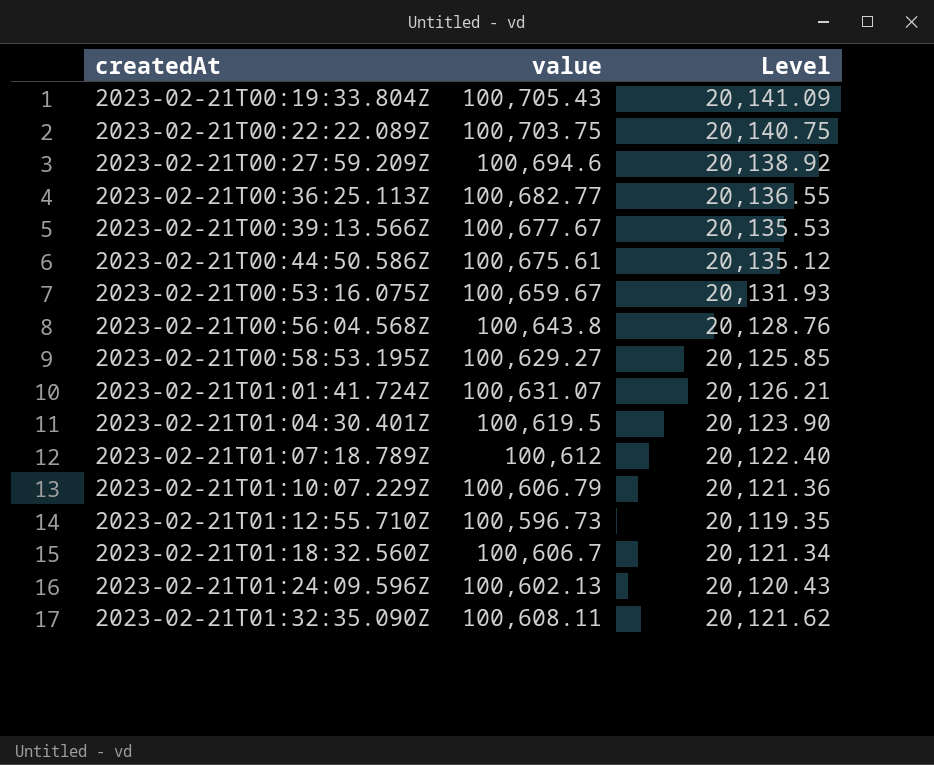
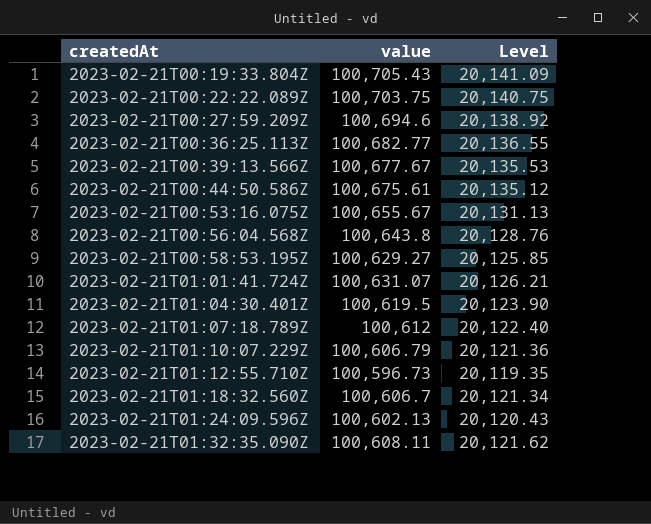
2023-02-21T00:53:16.075Z | value: 100,659.67 -> 100,655.67
2023-02-21T00:53:16.075Z | Level: 20,131.93 -> 20,131.13

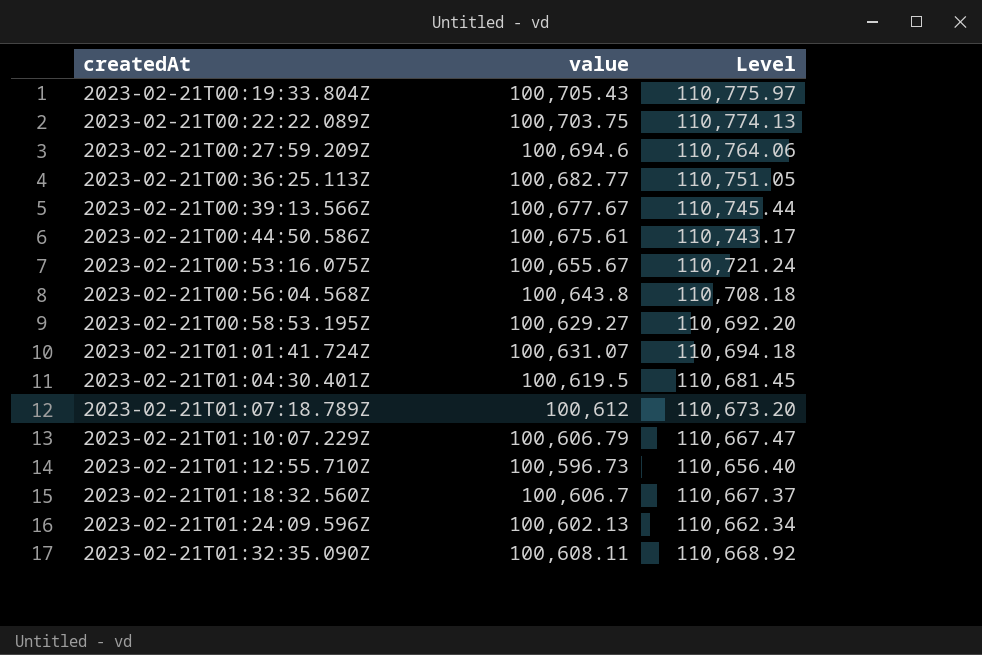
column Level | formula: [value] * 0.2 -> [value] * 1.1

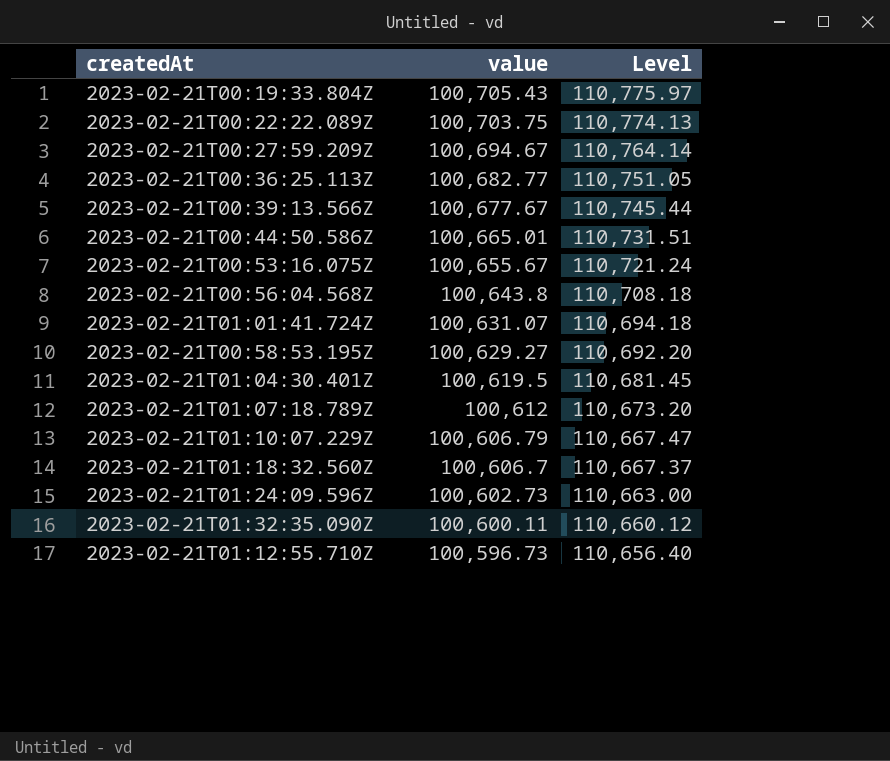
row order: createdAt ascending -> value descending
2023-02-21T00:27:59.209Z | value: 100,694.6 -> 100,694.67
2023-02-21T00:27:59.209Z | Level: 110,764.06 -> 110,764.14
2023-02-21T00:44:50.586Z | value: 100,675.61 -> 100,665.01
2023-02-21T00:44:50.586Z | Level: 110,743.17 -> 110,731.51
2023-02-21T01:24:09.596Z | value: 100,602.13 -> 100,602.73
2023-02-21T01:24:09.596Z | Level: 110,662.34 -> 110,663.00
2023-02-21T01:32:35.090Z | value: 100,608.11 -> 100,600.11
2023-02-21T01:32:35.090Z | Level: 110,668.92 -> 110,660.12

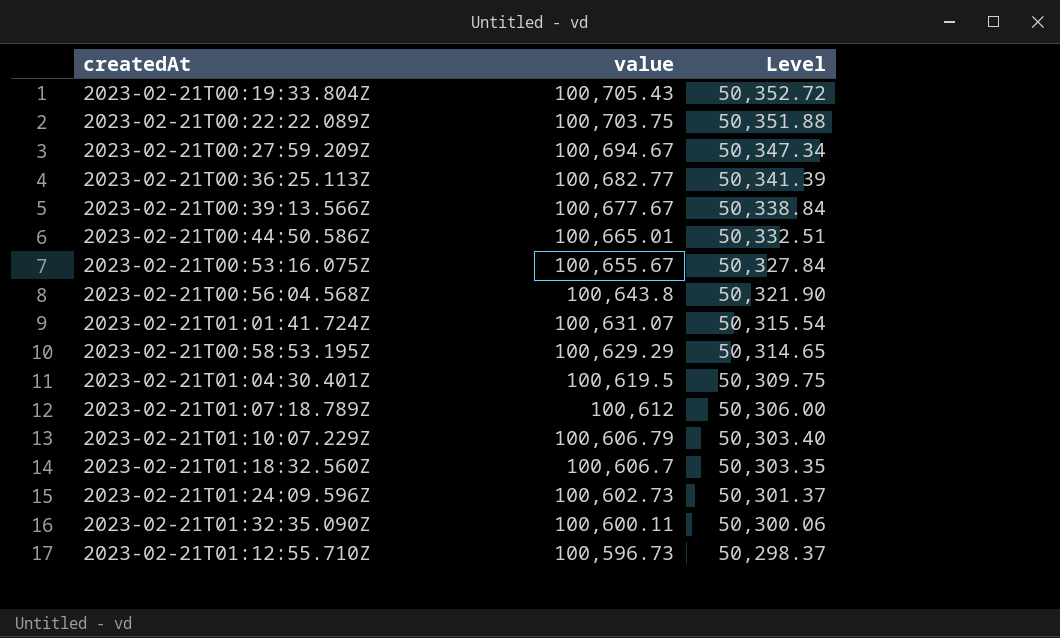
column Level | formula: [value] * 1.1 -> [value] * 0.5
2023-02-21T00:58:53.195Z | value: 100,629.27 -> 100,629.29

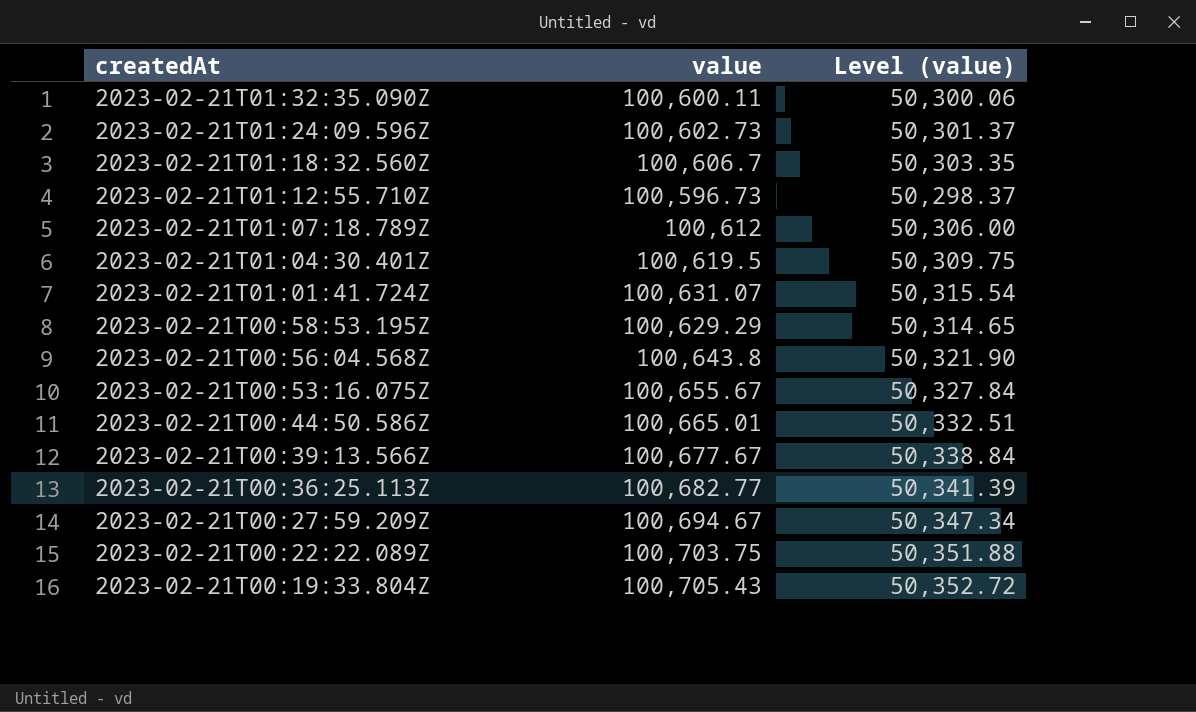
row order: value descending -> createdAt descending
column name: Level -> Level (value)
row 2023-02-21T01:10:07.229Z: 100,606.79 | 50,303.40 -> none

